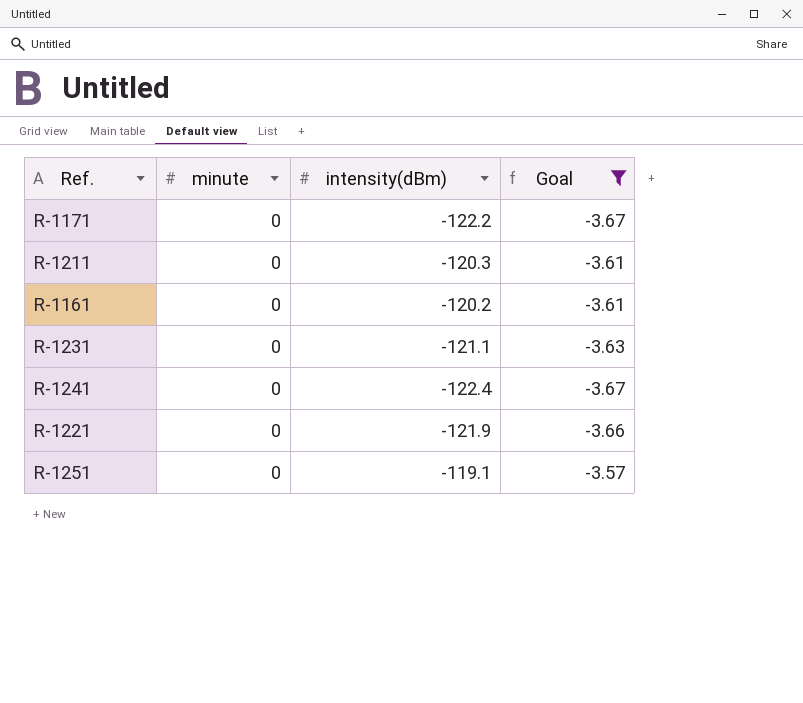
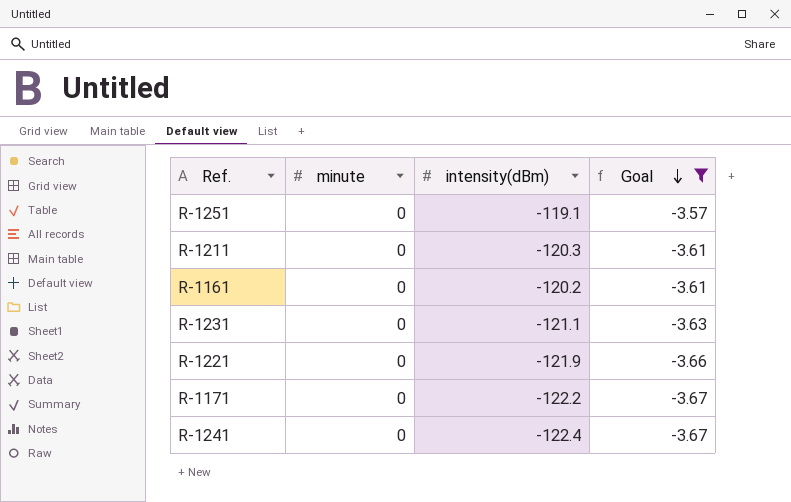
row order: none -> Goal descending

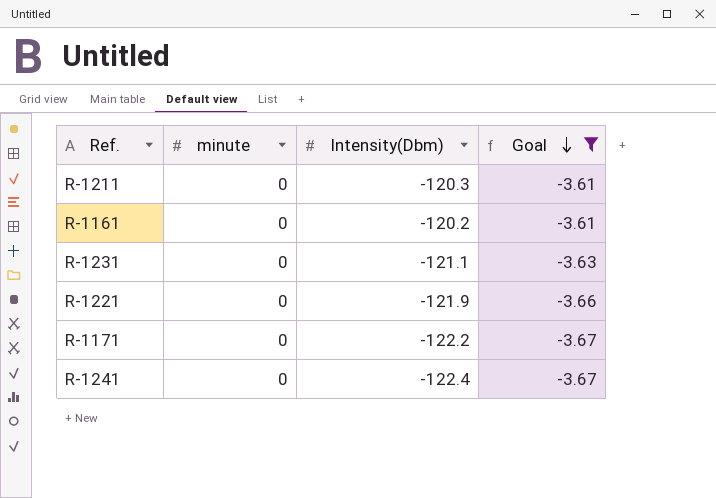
column name: intensity(dBm) -> Intensity(Dbm)
row R-1251: 0 | -119.1 | -3.57 -> none

